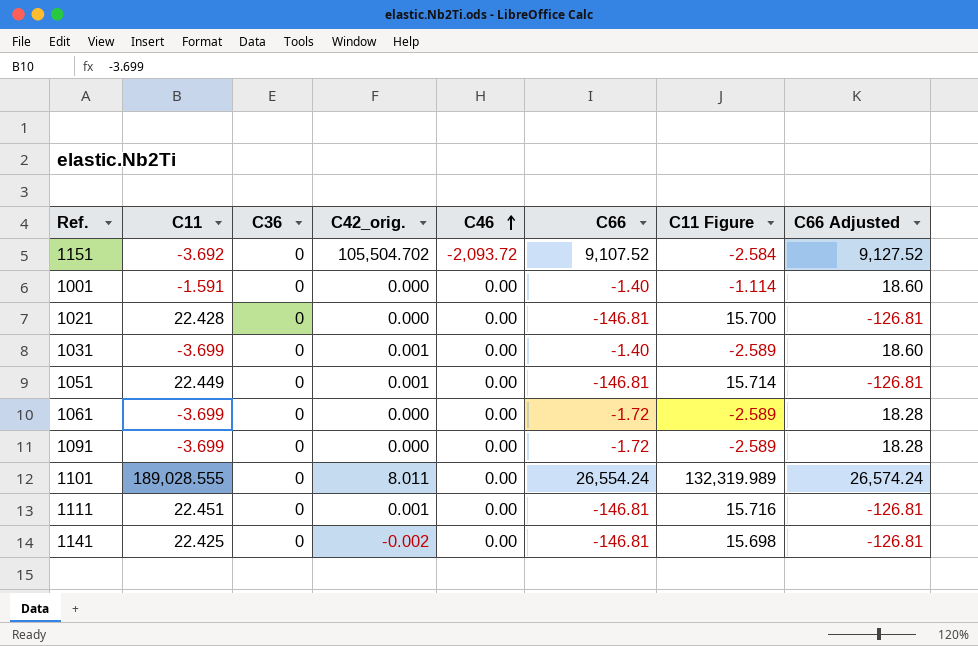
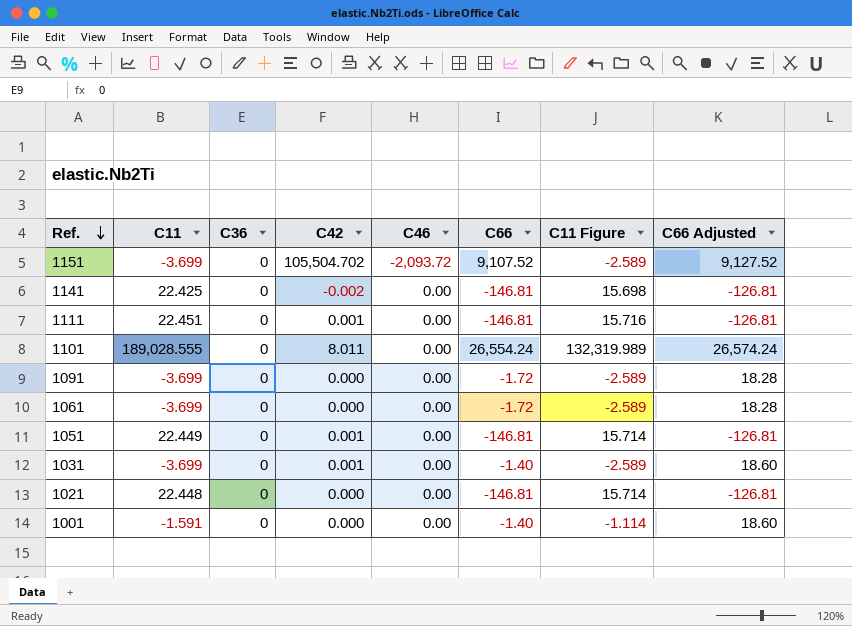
row order: C46 ascending -> Ref. descending
column name: C42_orig. -> C42
1151 | C11: -3.692 -> -3.699
1151 | C11 Figure: -2.584 -> -2.589
1021 | C11: 22.428 -> 22.448
1021 | C11 Figure: 15.700 -> 15.714

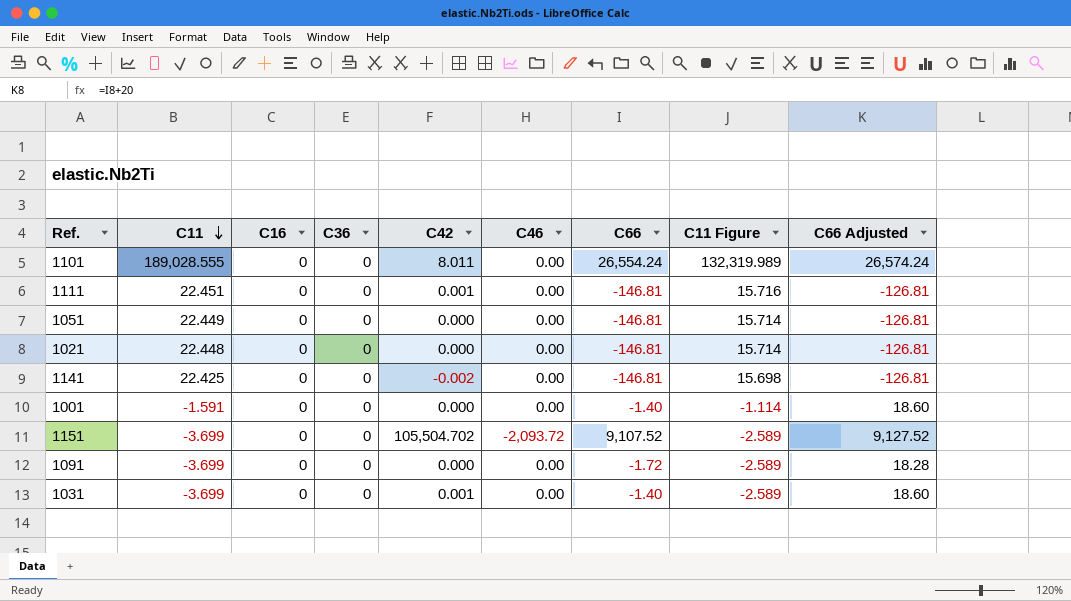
row order: Ref. descending -> C11 descending
column C16 | position: none -> 3
row 1061: -3.699 | 0 | 0.000 | 0.00 | -1.72 | -2.589 | 18.28 -> none
1051 | C42: 0.001 -> 0.000

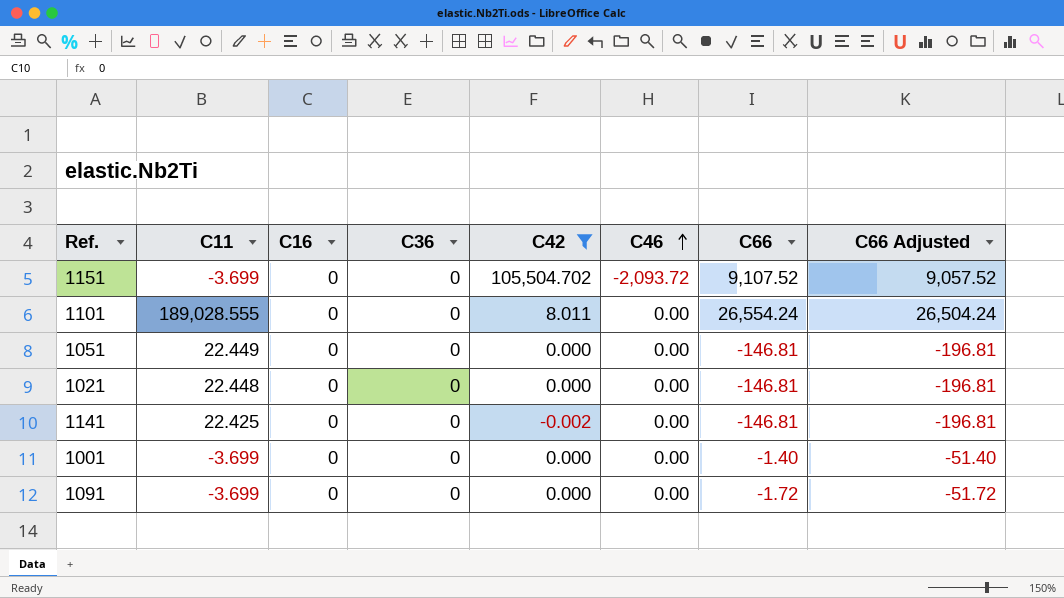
filter: none -> C42 != 0.001
row order: C11 descending -> C46 ascending
column C11 Figure | formula: [C11] * 0.7 -> none
column C66 Adjusted | formula: [C66] + 20 -> [C66] - 50
1001 | C11: -1.591 -> -3.699

